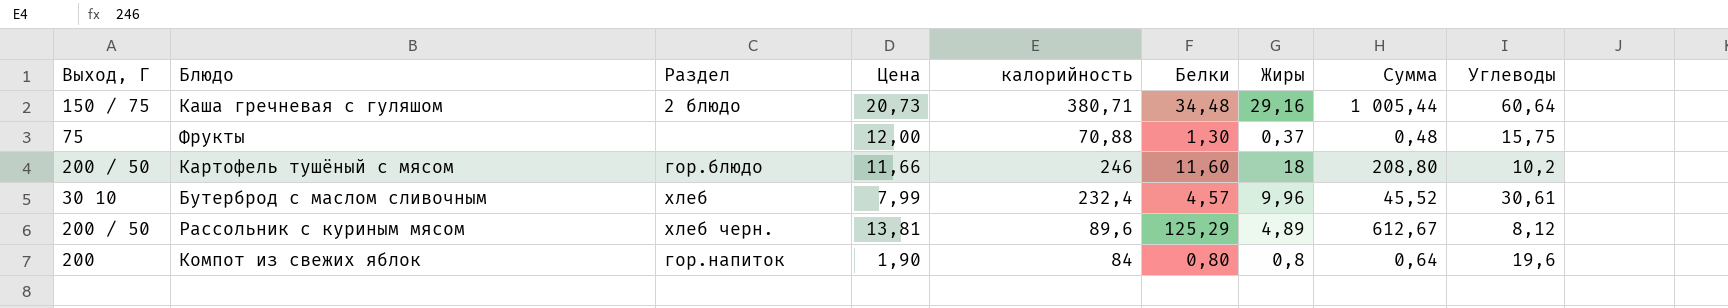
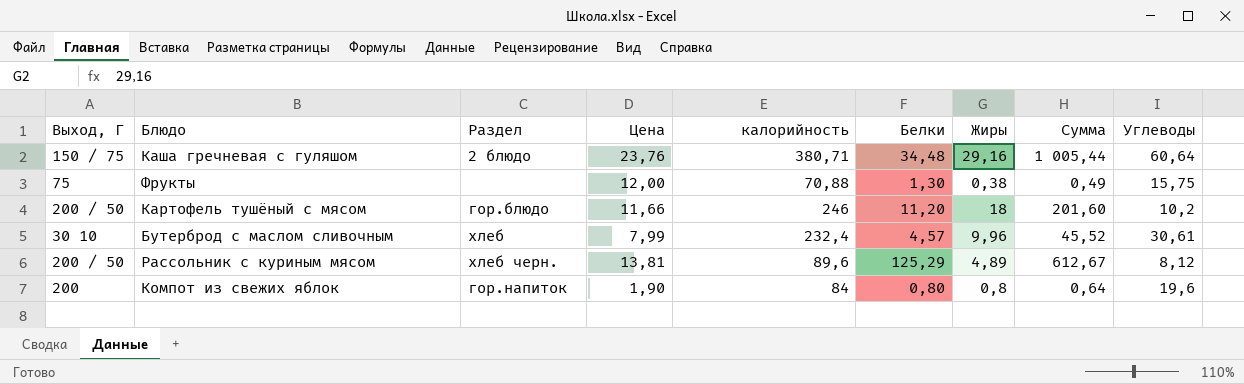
Каша гречневая с гуляшом | Цена: 20,73 -> 23,76
Фрукты | Жиры: 0,37 -> 0,38
Фрукты | Сумма: 0,48 -> 0,49
Картофель тушёный с мясом | Белки: 11,60 -> 11,20
Картофель тушёный с мясом | Сумма: 208,80 -> 201,60

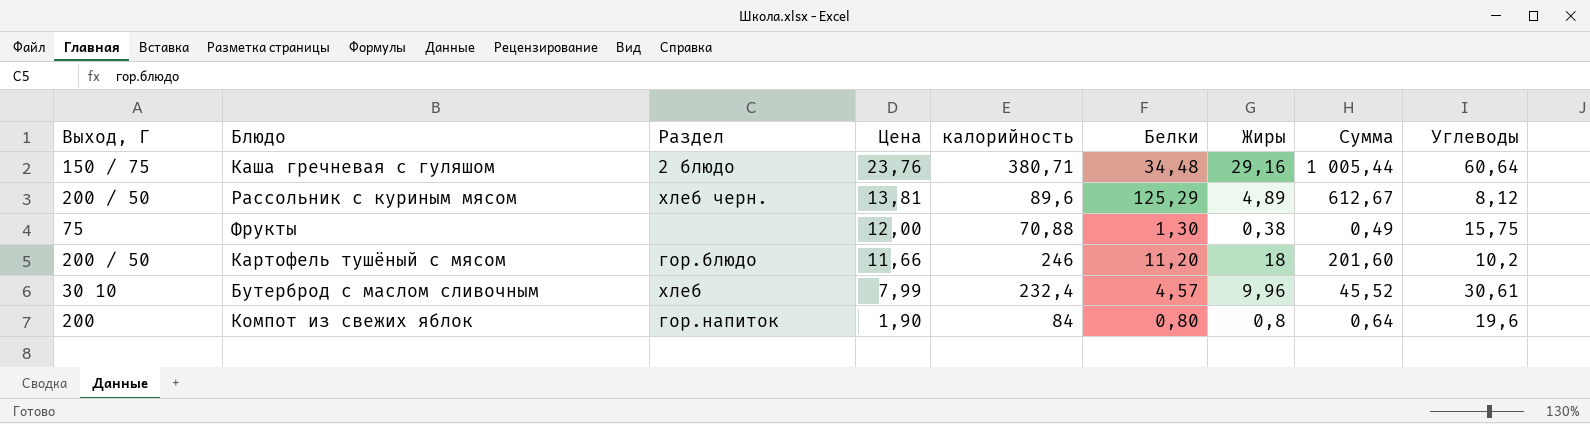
row order: none -> Цена descending

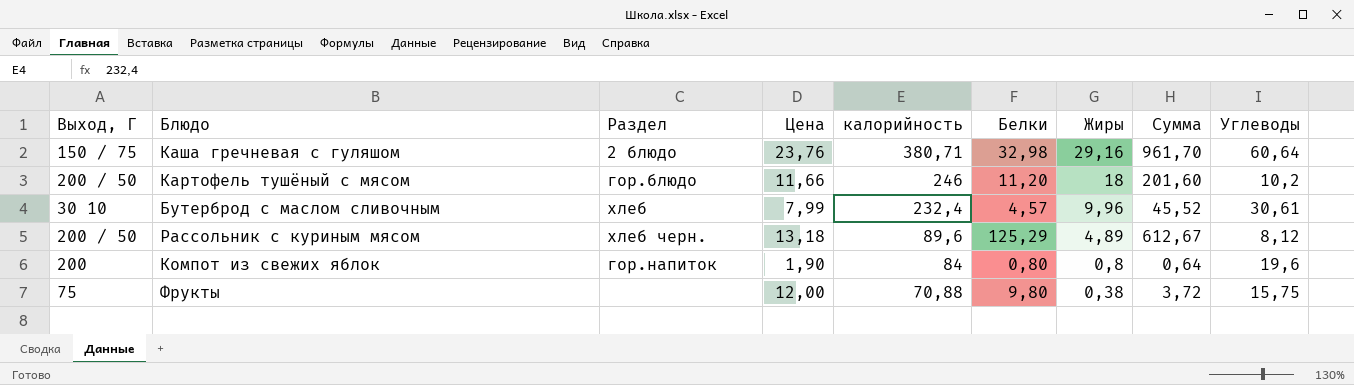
row order: Цена descending -> калорийность descending
Каша гречневая с гуляшом | Белки: 34,48 -> 32,98
Каша гречневая с гуляшом | Сумма: 1 005,44 -> 961,70
Рассольник с куриным мясом | Цена: 13,81 -> 13,18
Фрукты | Белки: 1,30 -> 9,80
Фрукты | Сумма: 0,49 -> 3,72

